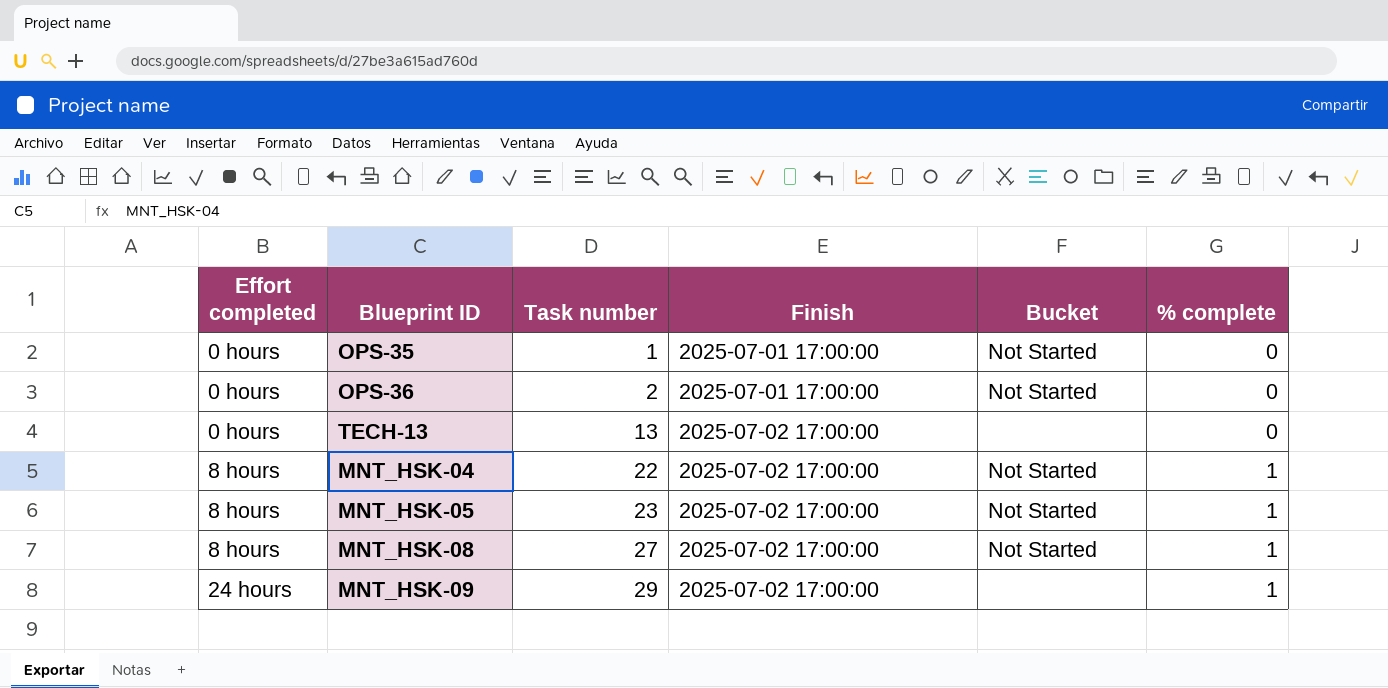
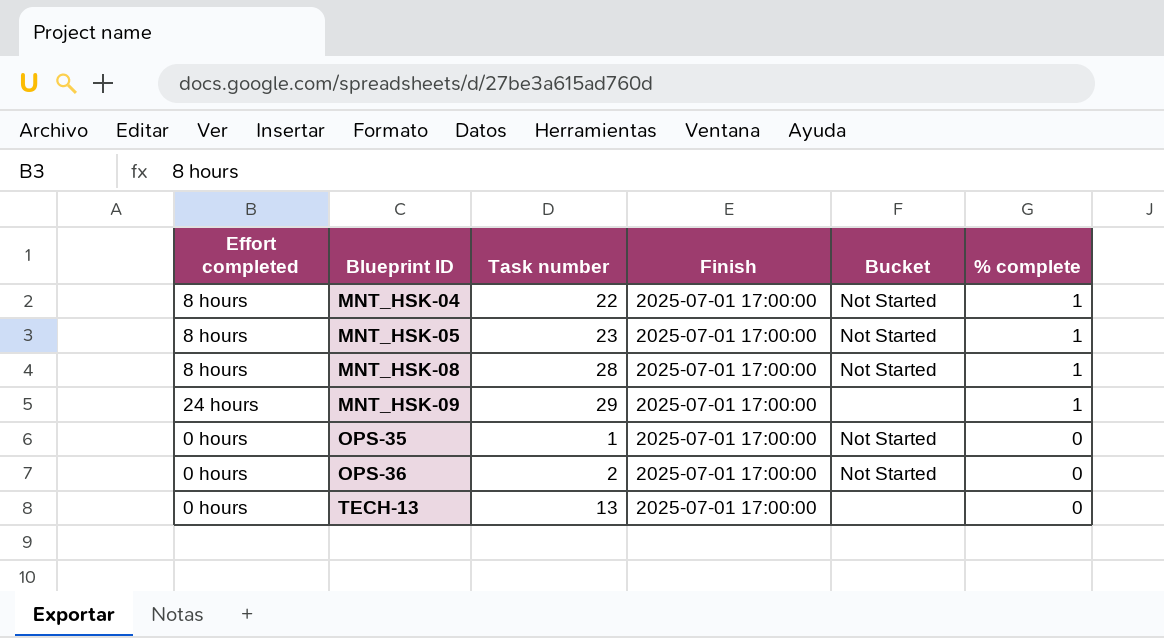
row order: Effort completed ascending -> Blueprint ID ascending
MNT_HSK-04 | Finish: 2025-07-02 17:00:00 -> 2025-07-01 17:00:00
MNT_HSK-05 | Finish: 2025-07-02 17:00:00 -> 2025-07-01 17:00:00
MNT_HSK-08 | Task number: 27 -> 28
MNT_HSK-08 | Finish: 2025-07-02 17:00:00 -> 2025-07-01 17:00:00
MNT_HSK-09 | Finish: 2025-07-02 17:00:00 -> 2025-07-01 17:00:00
TECH-13 | Finish: 2025-07-02 17:00:00 -> 2025-07-01 17:00:00

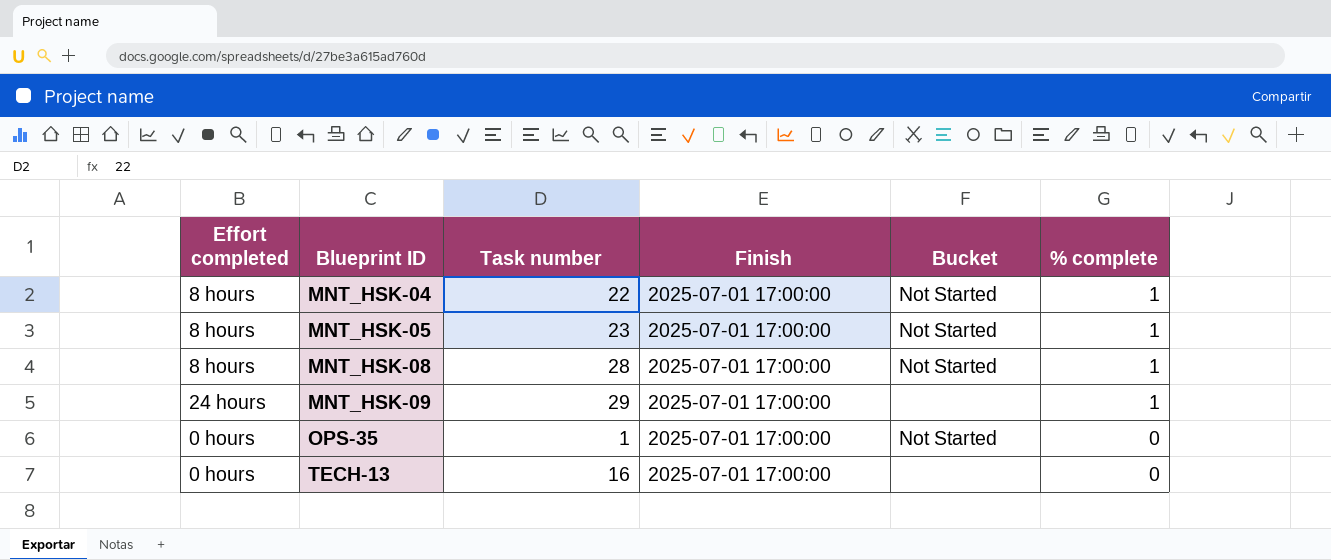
row OPS-36: 0 hours | 2 | 2025-07-01 17:00:00 | Not Started | 0 -> none
TECH-13 | Task number: 13 -> 16

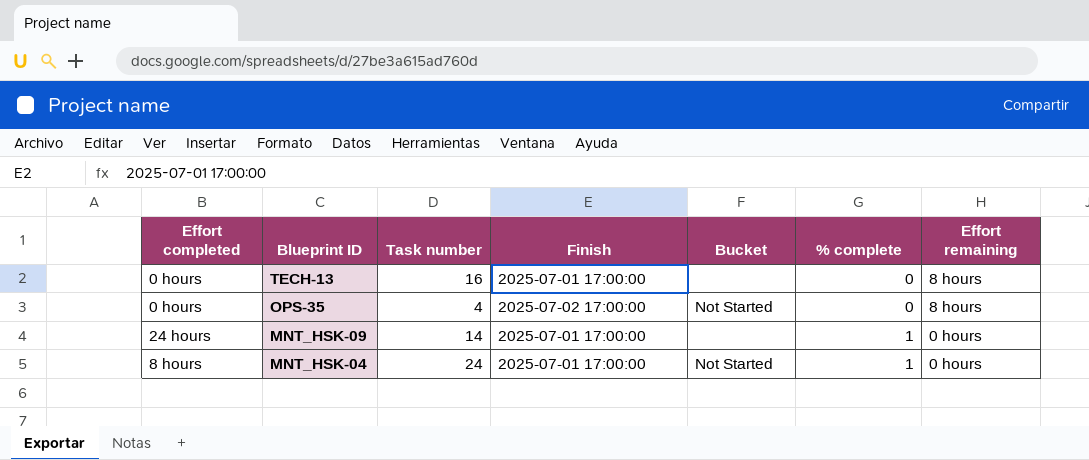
row order: Blueprint ID ascending -> Blueprint ID descending
column Effort remaining | position: none -> 7
row MNT_HSK-05: 8 hours | 23 | 2025-07-01 17:00:00 | Not Started | 1 -> none
row MNT_HSK-08: 8 hours | 28 | 2025-07-01 17:00:00 | Not Started | 1 -> none
OPS-35 | Task number: 1 -> 4
OPS-35 | Finish: 2025-07-01 17:00:00 -> 2025-07-02 17:00:00
MNT_HSK-09 | Task number: 29 -> 14
MNT_HSK-04 | Task number: 22 -> 24

